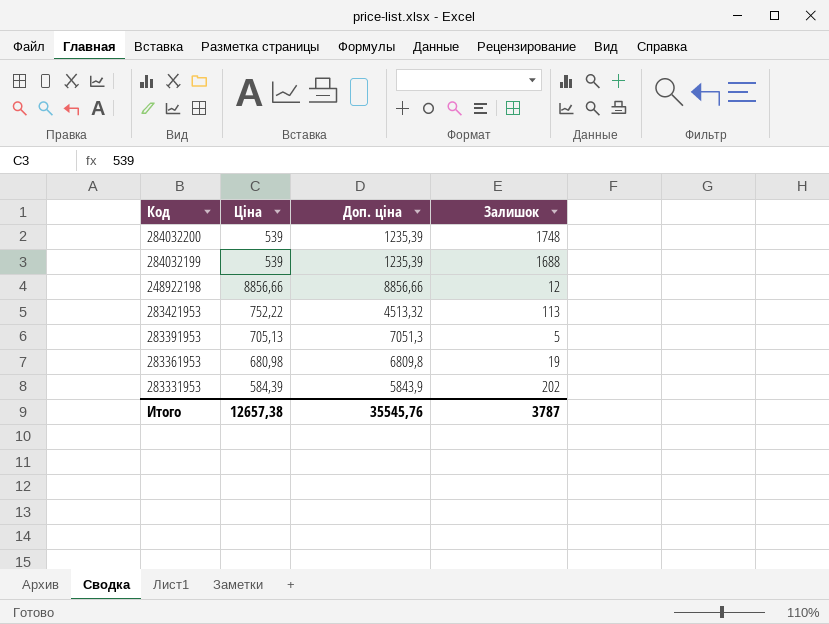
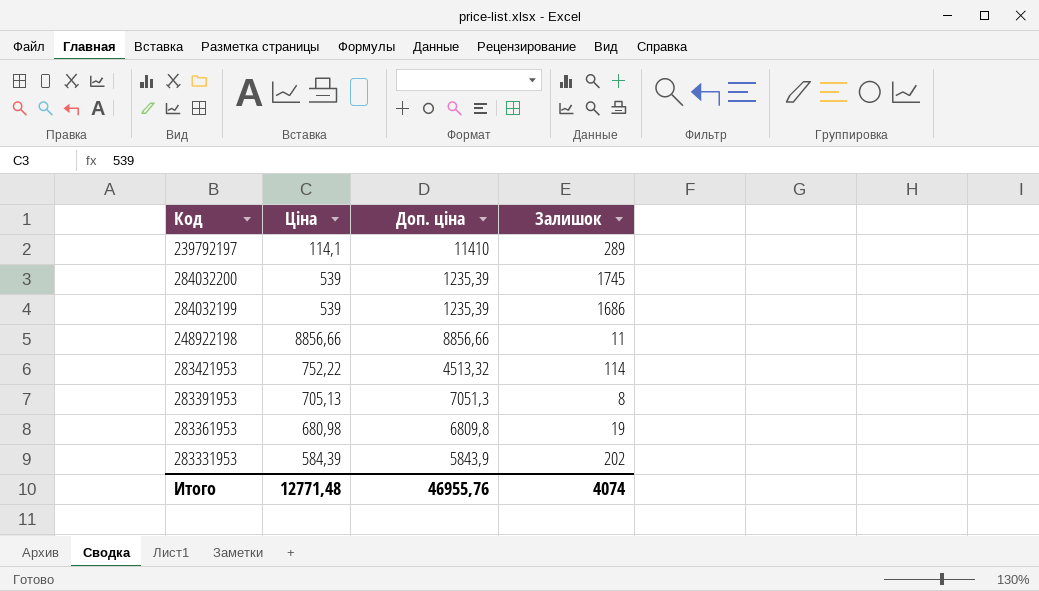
row 239792197: none -> 114,1 | 11410 | 289
284032200 | Залишок: 1748 -> 1745
284032199 | Залишок: 1688 -> 1686
248922198 | Залишок: 12 -> 11
283421953 | Залишок: 113 -> 114
283391953 | Залишок: 5 -> 8
Итого | Ціна: 12657,38 -> 12771,48
Итого | Доп. ціна: 35545,76 -> 46955,76
Итого | Залишок: 3787 -> 4074

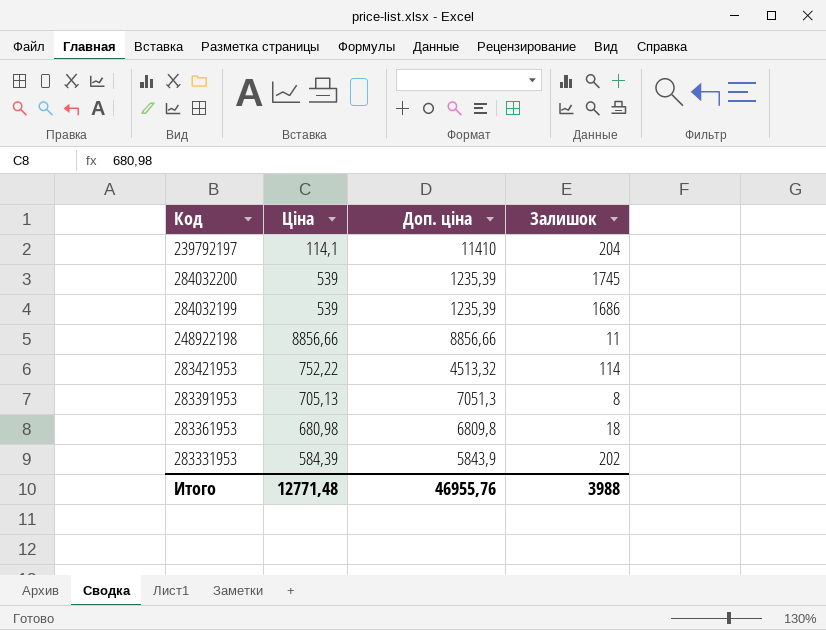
239792197 | Залишок: 289 -> 204
283361953 | Залишок: 19 -> 18
Итого | Залишок: 4074 -> 3988

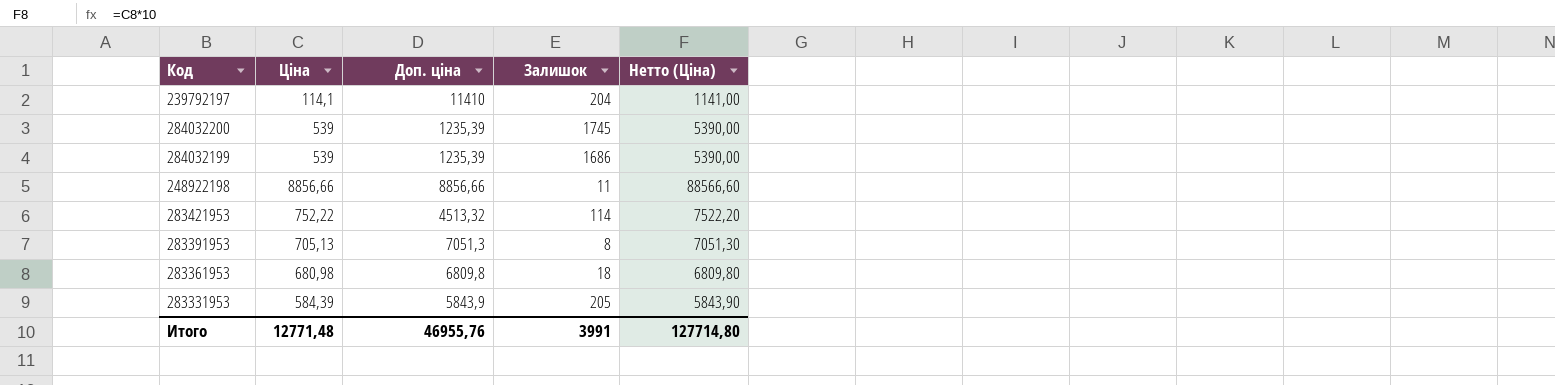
column Нетто (Ціна) | formula: none -> [Ціна] * 10
283331953 | Залишок: 202 -> 205
Итого | Залишок: 3988 -> 3991

